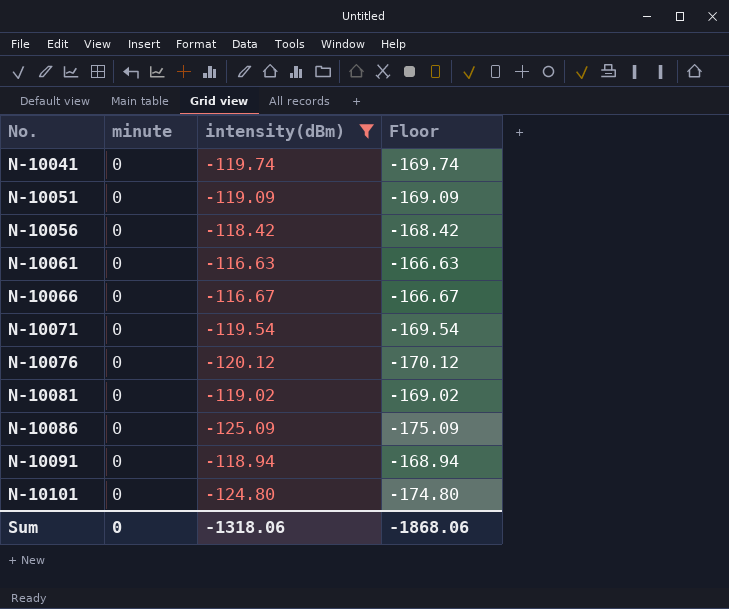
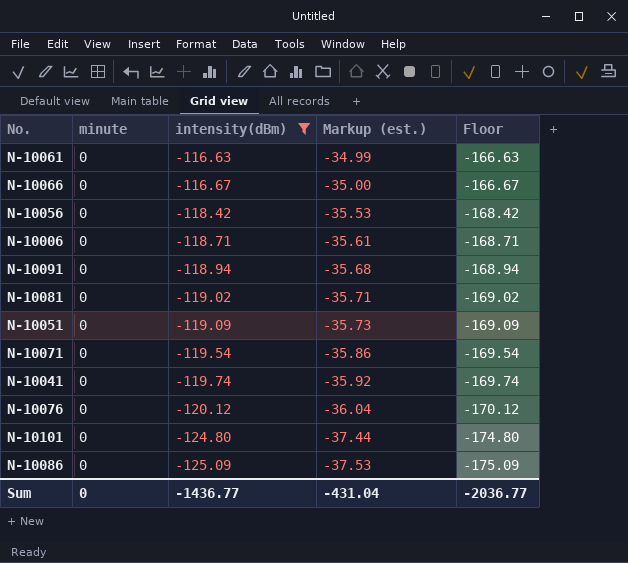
row order: No. ascending -> intensity(dBm) descending
column Markup (est.) | formula: none -> [intensity(dBm)] * 0.3
row N-10006: none -> 0 | -118.71 | -35.61 | -168.71
Sum | intensity(dBm): -1318.06 -> -1436.77
Sum | Floor: -1868.06 -> -2036.77

